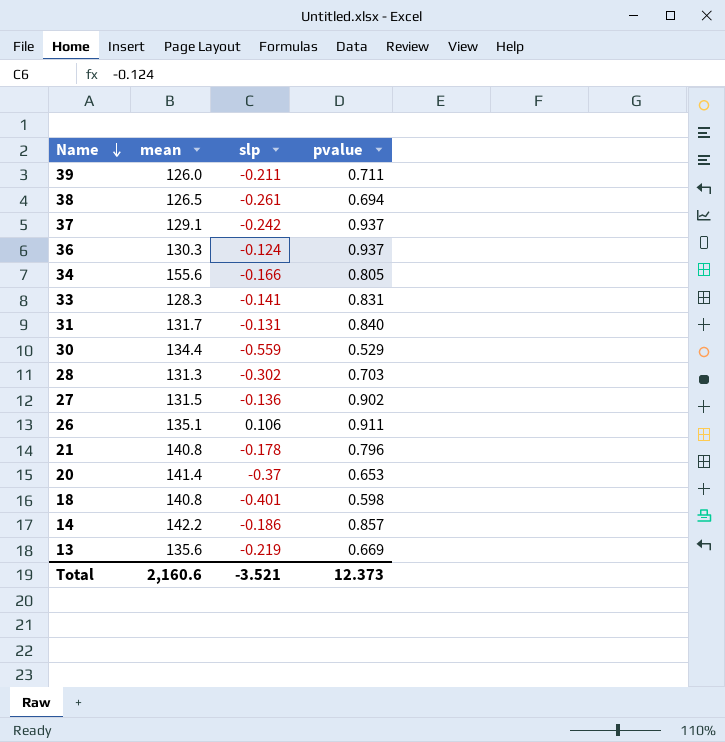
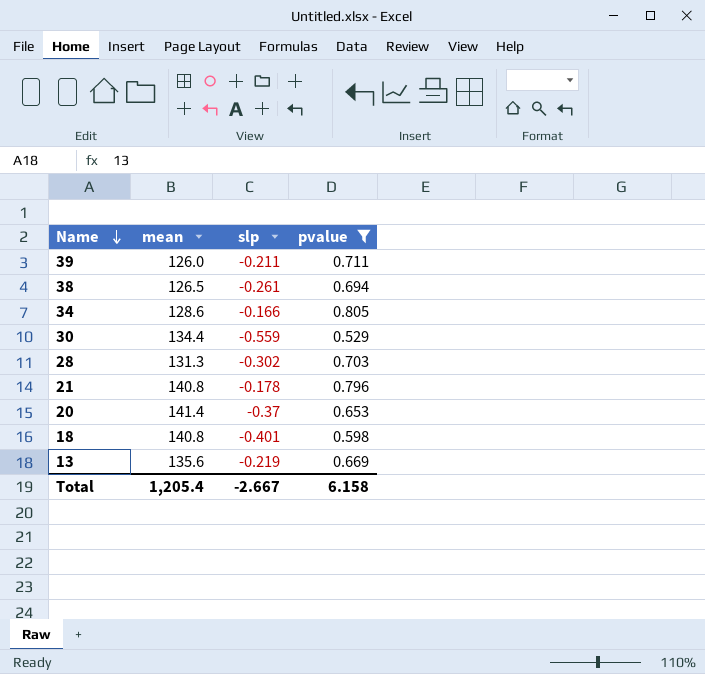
filter: none -> pvalue <= 0.805
34 | mean: 155.6 -> 128.6
Total | mean: 2,160.6 -> 1,205.4
Total | slp: -3.521 -> -2.667
Total | pvalue: 12.373 -> 6.158

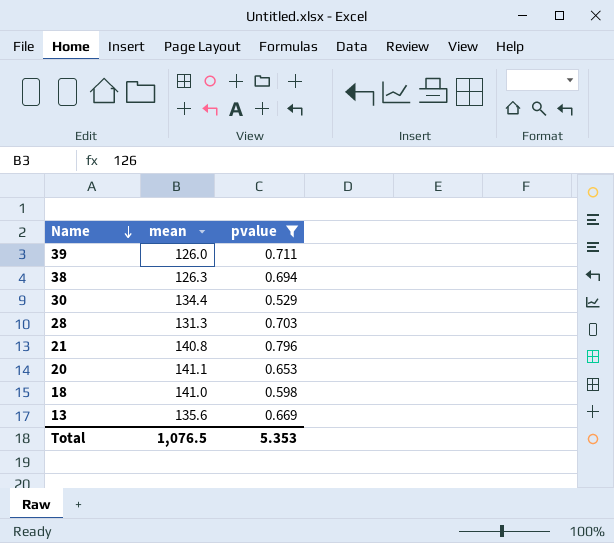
column slp | position: 3 -> none
row 34: 128.6 | -0.166 | 0.805 -> none
38 | mean: 126.5 -> 126.3
20 | mean: 141.4 -> 141.1
18 | mean: 140.8 -> 141.0
Total | mean: 1,205.4 -> 1,076.5
Total | pvalue: 6.158 -> 5.353

